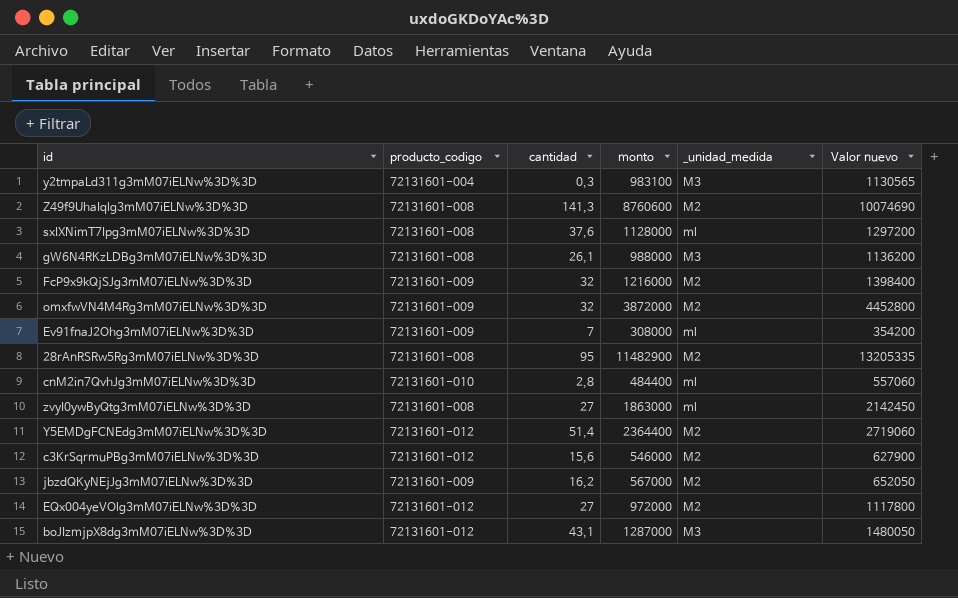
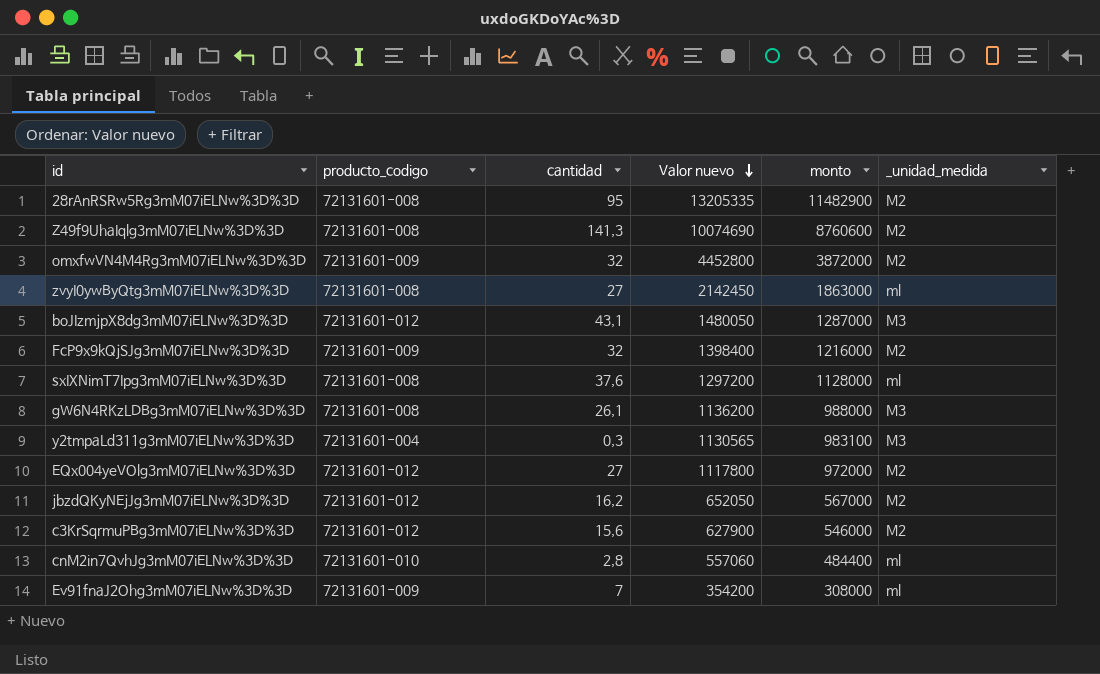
row order: none -> Valor nuevo descending
column Valor nuevo | position: 6 -> 4
row Y5EMDgFCNEdg3mM07iELNw%3D%3D: 72131601-012 | 51,4 | 2364400 | M2 | 2719060 -> none
jbzdQKyNEjJg3mM07iELNw%3D%3D | producto_codigo: 72131601-009 -> 72131601-012

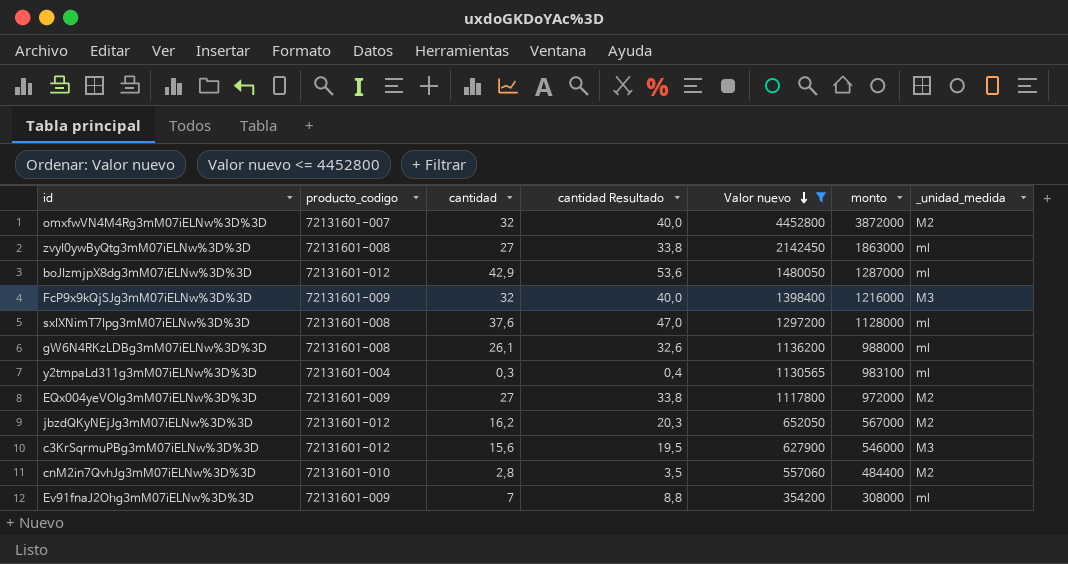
filter: none -> Valor nuevo <= 4452800
column cantidad Resultado | formula: none -> [cantidad] * 1,25
omxfwVN4M4Rg3mM07iELNw%3D%3D | producto_codigo: 72131601-009 -> 72131601-007
boJIzmjpX8dg3mM07iELNw%3D%3D | cantidad: 43,1 -> 42,9
boJIzmjpX8dg3mM07iELNw%3D%3D | _unidad_medida: M3 -> ml
FcP9x9kQjSJg3mM07iELNw%3D%3D | _unidad_medida: M2 -> M3
gW6N4RKzLDBg3mM07iELNw%3D%3D | _unidad_medida: M3 -> ml
y2tmpaLd311g3mM07iELNw%3D%3D | _unidad_medida: M3 -> ml
EQx004yeVOlg3mM07iELNw%3D%3D | producto_codigo: 72131601-012 -> 72131601-009
c3KrSqrmuPBg3mM07iELNw%3D%3D | _unidad_medida: M2 -> M3
cnM2in7QvhJg3mM07iELNw%3D%3D | _unidad_medida: ml -> M2

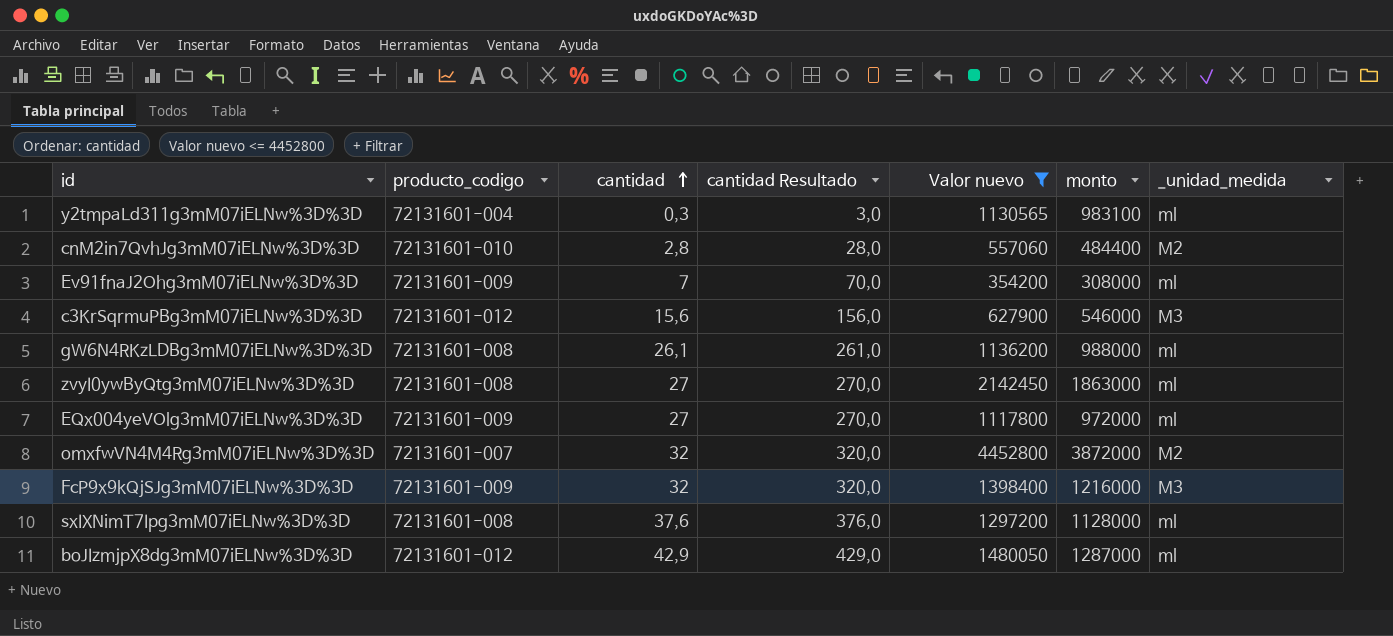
row order: Valor nuevo descending -> cantidad ascending
column cantidad Resultado | formula: [cantidad] * 1,25 -> [cantidad] * 10
row jbzdQKyNEjJg3mM07iELNw%3D%3D: 72131601-012 | 16,2 | 20,3 | 652050 | 567000 | M2 -> none
EQx004yeVOlg3mM07iELNw%3D%3D | _unidad_medida: M2 -> ml

